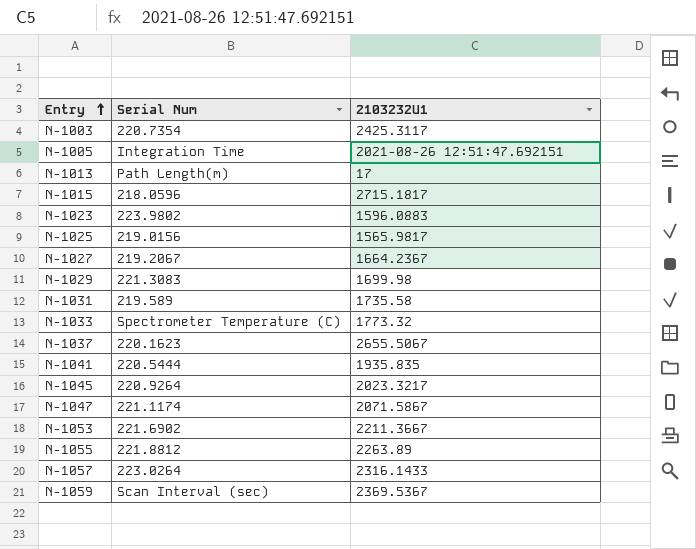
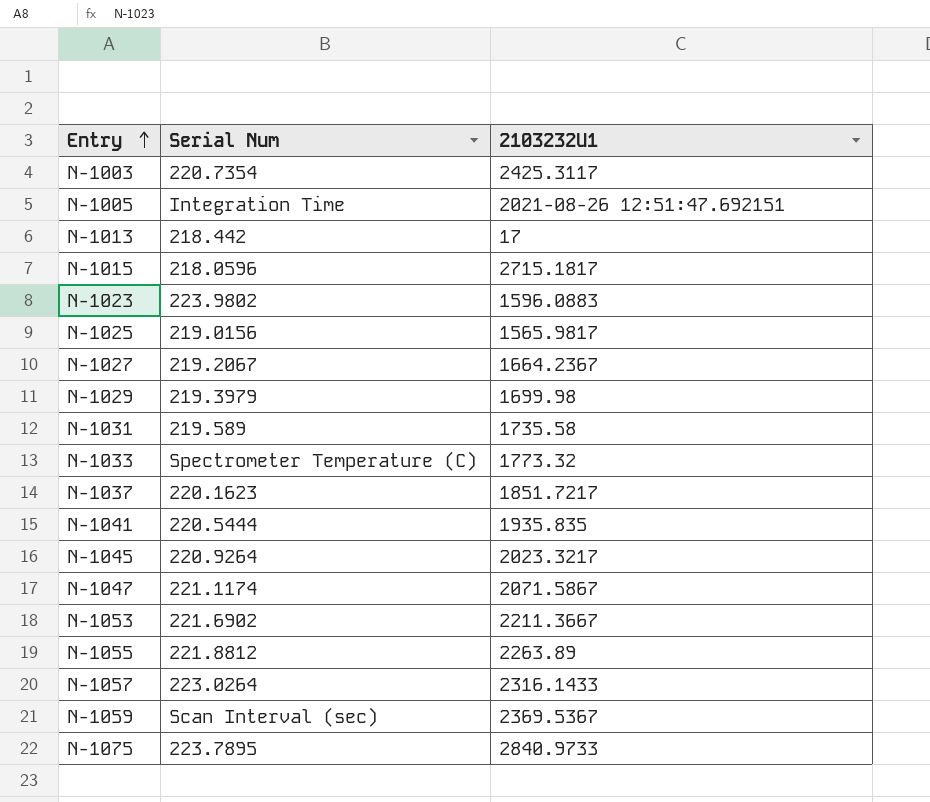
N-1013 | Serial Num: Path Length(m) -> 218.442
N-1029 | Serial Num: 221.3083 -> 219.3979
N-1037 | 2103232U1: 2655.5067 -> 1851.7217
row N-1075: none -> 223.7895 | 2840.9733

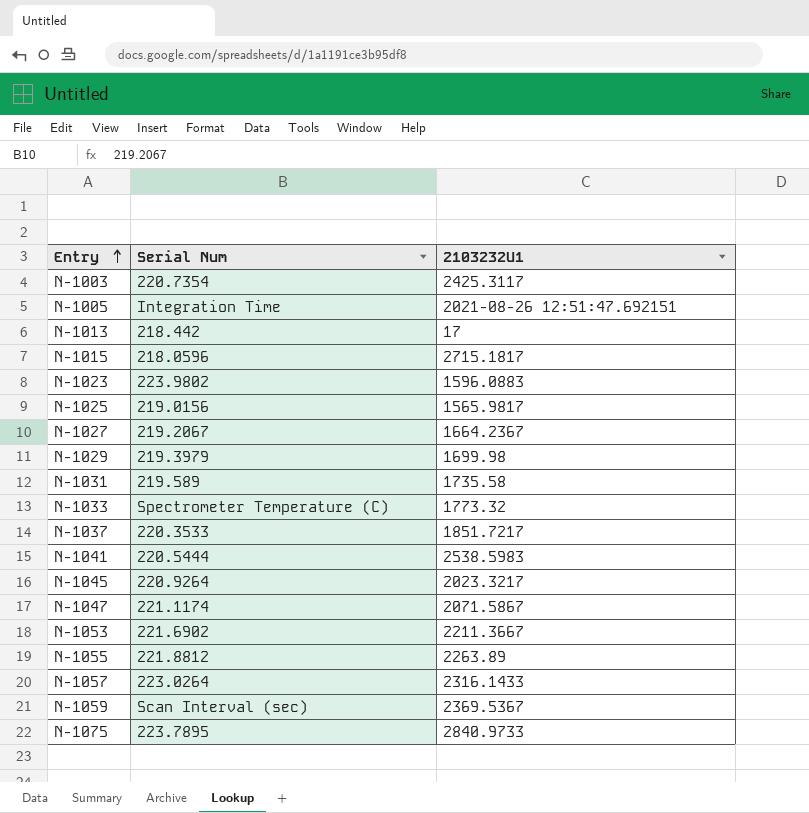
N-1037 | Serial Num: 220.1623 -> 220.3533
N-1041 | 2103232U1: 1935.835 -> 2538.5983

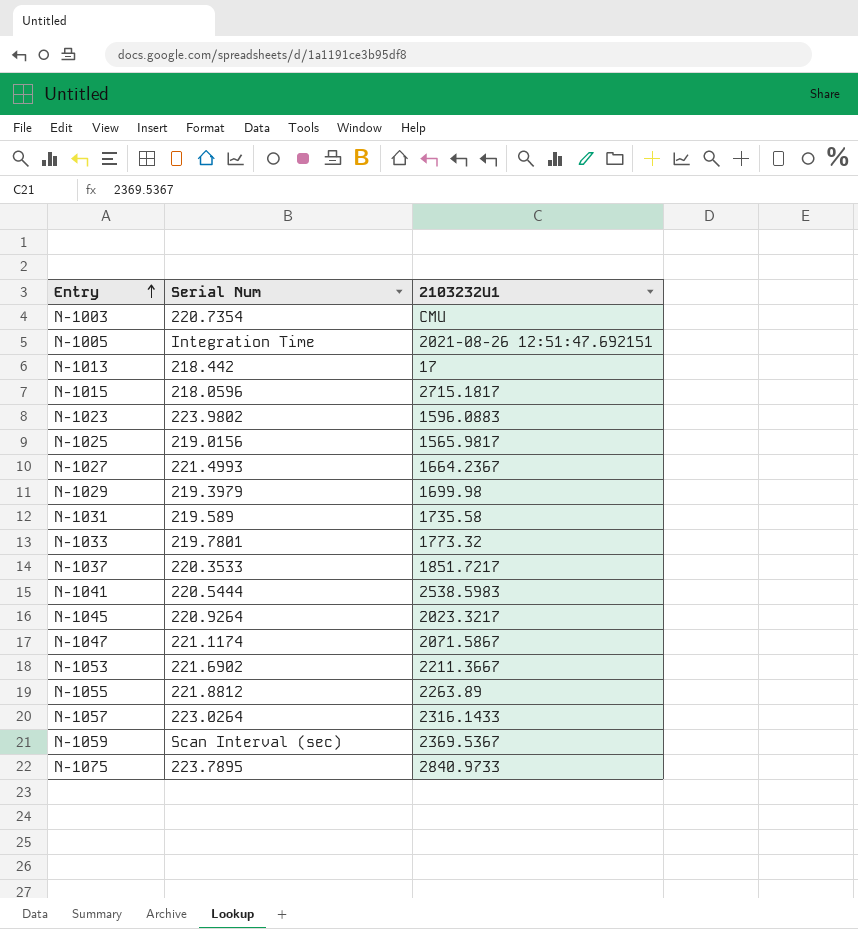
N-1003 | 2103232U1: 2425.3117 -> CMU
N-1027 | Serial Num: 219.2067 -> 221.4993
N-1033 | Serial Num: Spectrometer Temperature (C) -> 219.7801

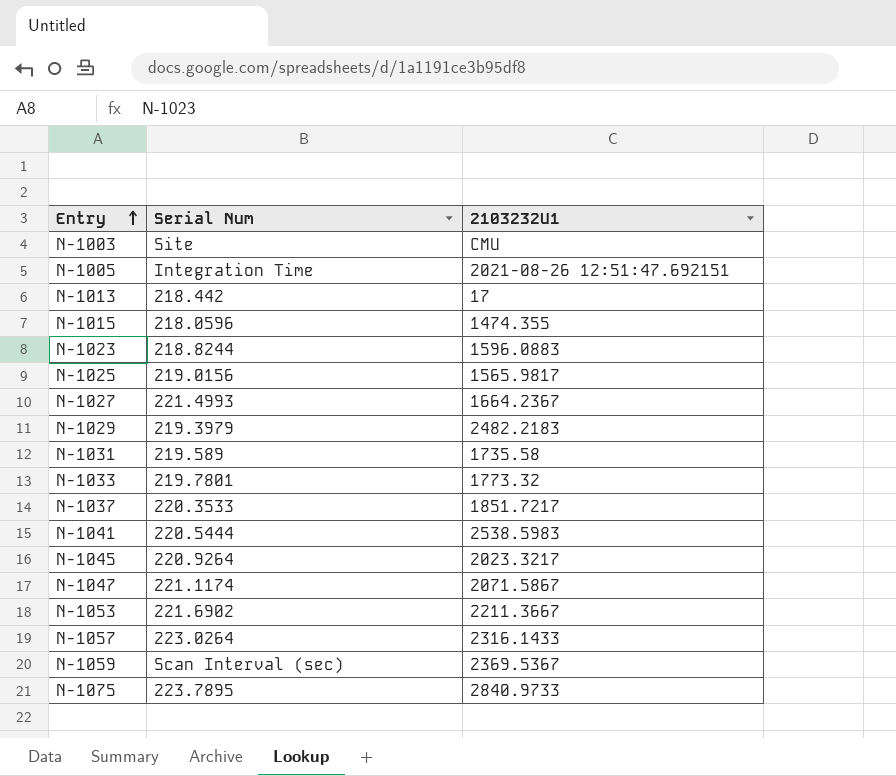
row N-1055: 221.8812 | 2263.89 -> none
N-1003 | Serial Num: 220.7354 -> Site
N-1015 | 2103232U1: 2715.1817 -> 1474.355
N-1023 | Serial Num: 223.9802 -> 218.8244
N-1029 | 2103232U1: 1699.98 -> 2482.2183

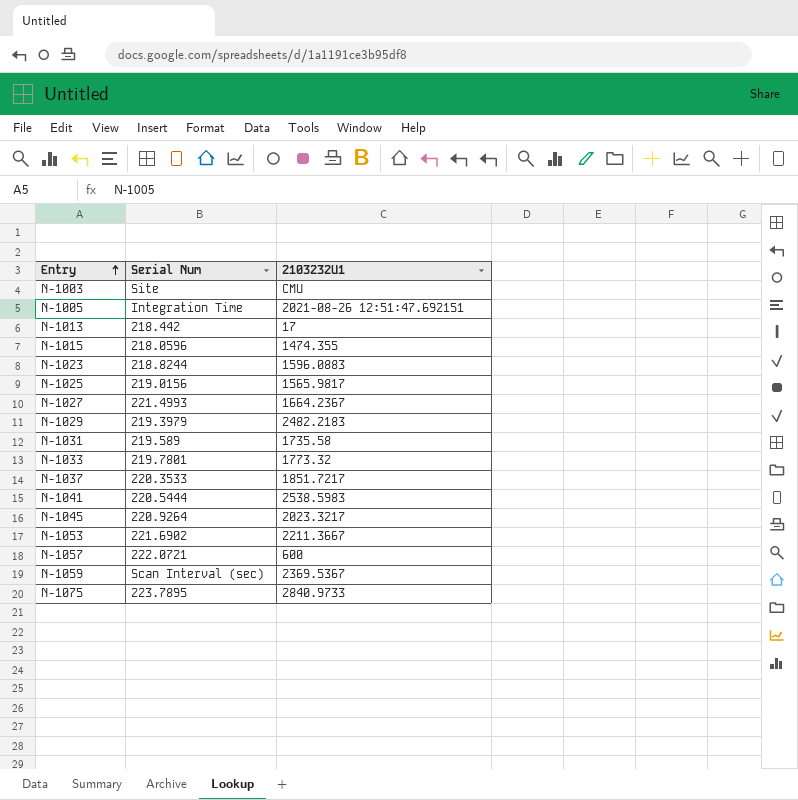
row N-1047: 221.1174 | 2071.5867 -> none
N-1057 | Serial Num: 223.0264 -> 222.0721
N-1057 | 2103232U1: 2316.1433 -> 600

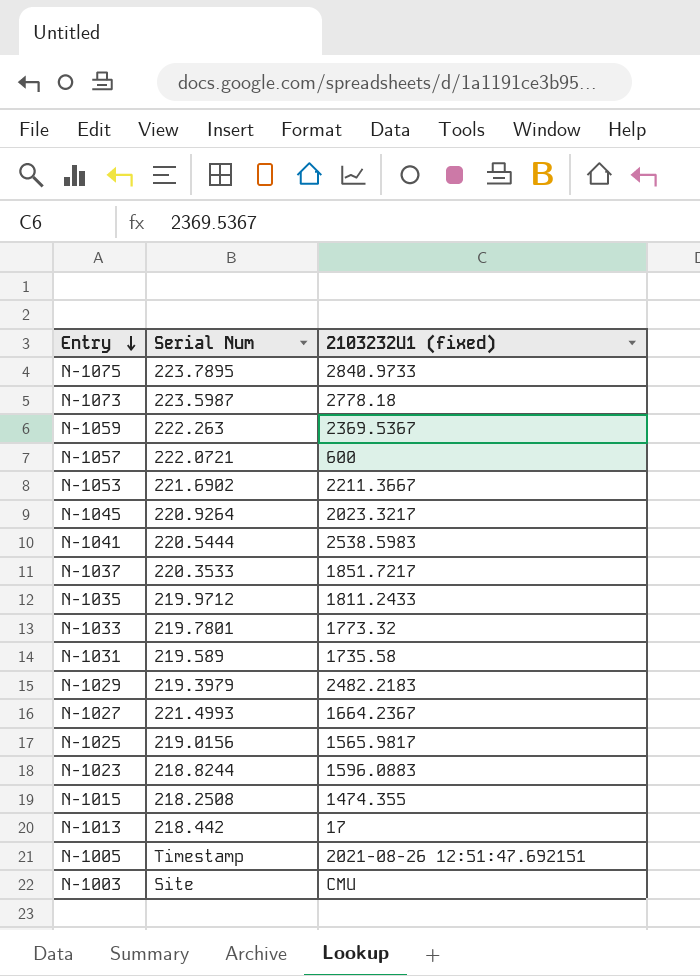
row order: Entry ascending -> Entry descending
column name: 2103232U1 -> 2103232U1 (fixed)
row N-1073: none -> 223.5987 | 2778.18
N-1059 | Serial Num: Scan Interval (sec) -> 222.263
row N-1035: none -> 219.9712 | 1811.2433
N-1015 | Serial Num: 218.0596 -> 218.2508
N-1005 | Serial Num: Integration Time -> Timestamp

